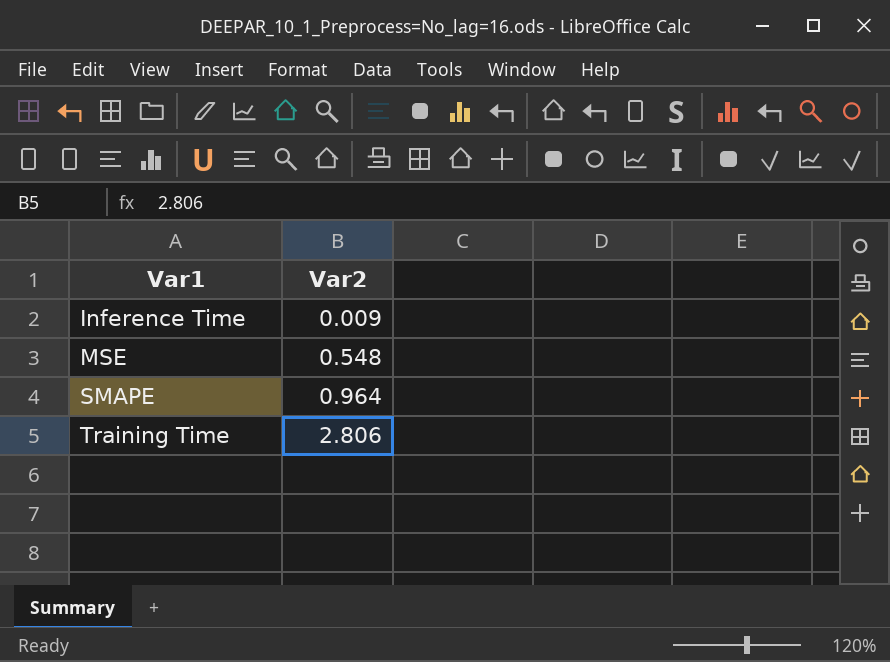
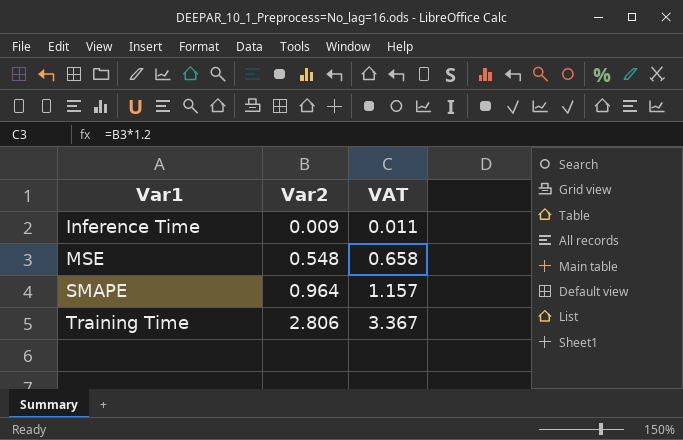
column VAT | formula: none -> [Var2] * 1.2

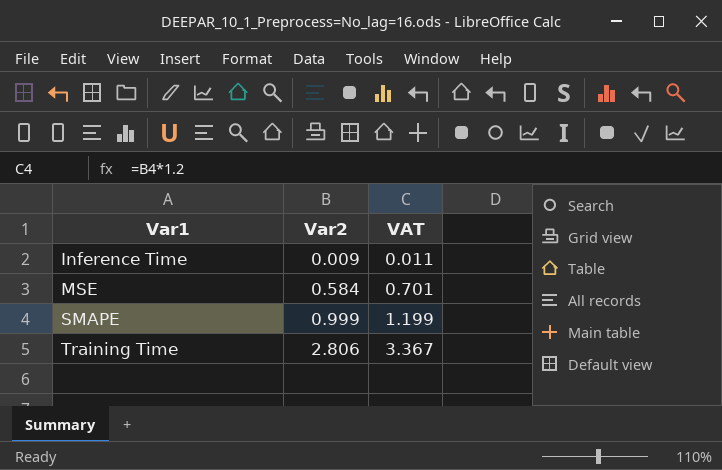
MSE | Var2: 0.548 -> 0.584
MSE | VAT: 0.658 -> 0.701
SMAPE | Var2: 0.964 -> 0.999
SMAPE | VAT: 1.157 -> 1.199

